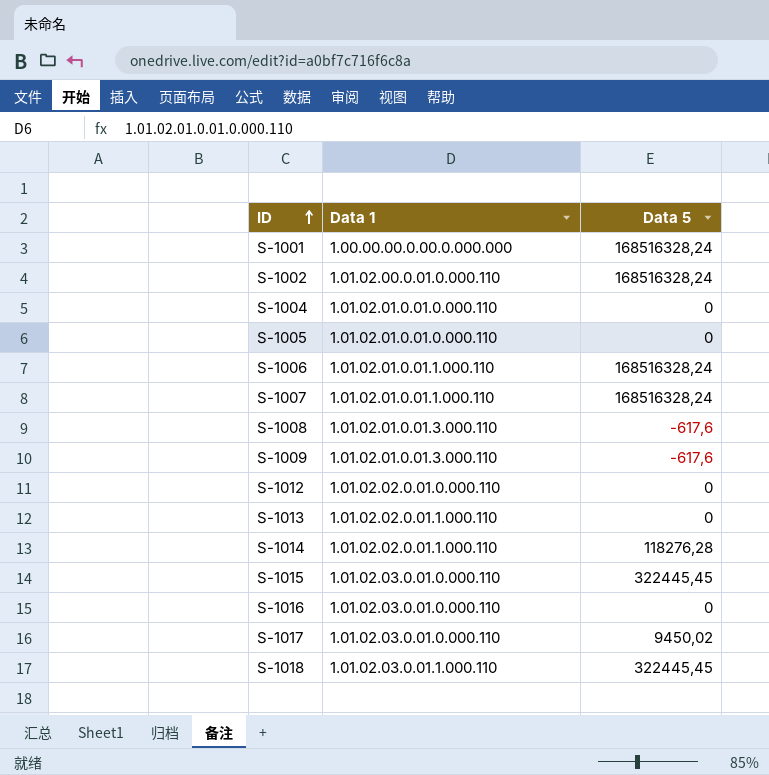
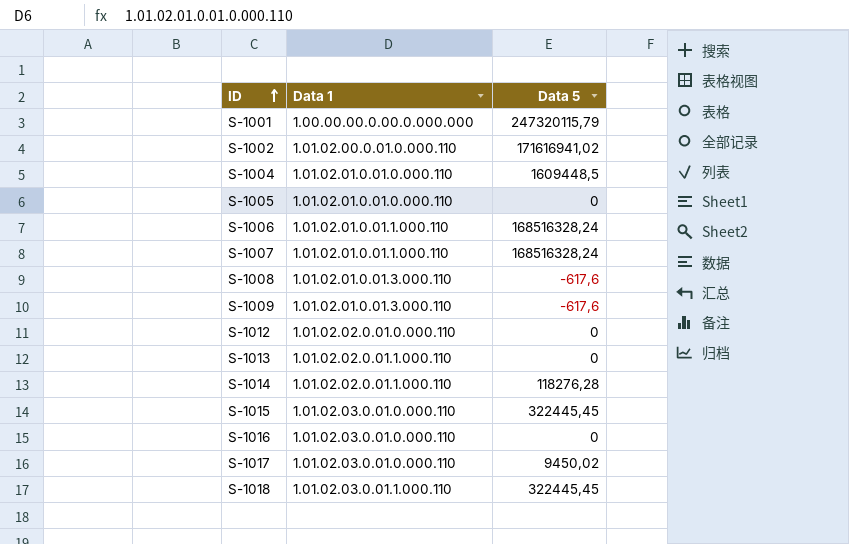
S-1001 | Data 5: 168516328,24 -> 247320115,79
S-1002 | Data 5: 168516328,24 -> 171616941,02
S-1004 | Data 5: 0 -> 1609448,5

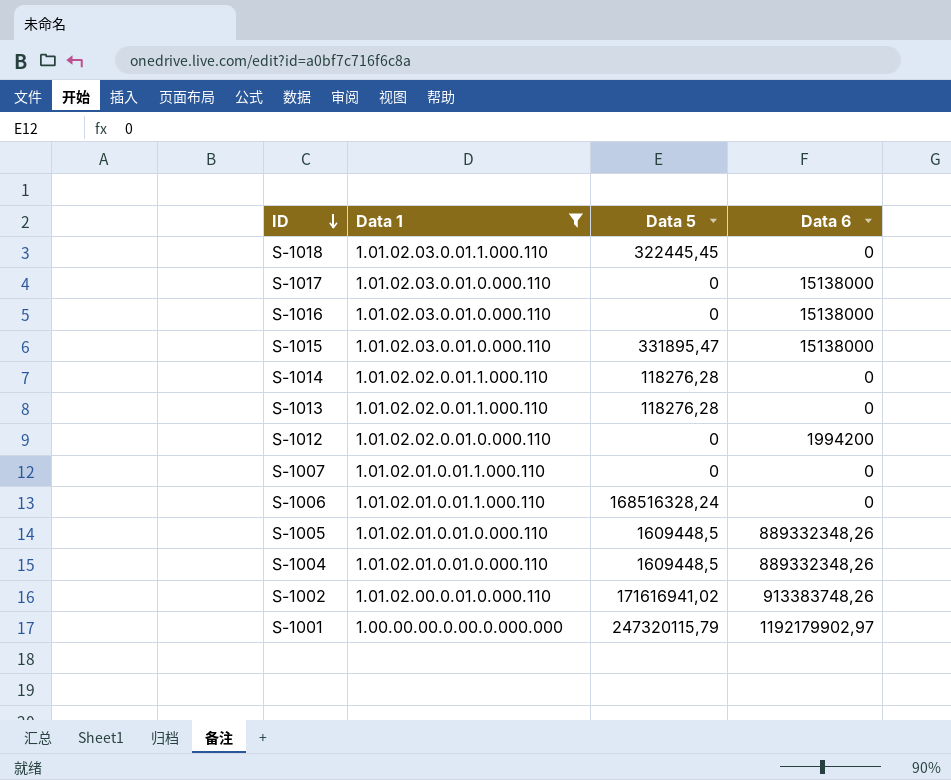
filter: none -> Data 1 != 1.01.02.01.0.01.3.000.110
row order: ID ascending -> ID descending
column Data 6 | position: none -> 4
S-1017 | Data 5: 9450,02 -> 0
S-1015 | Data 5: 322445,45 -> 331895,47
S-1013 | Data 5: 0 -> 118276,28
S-1007 | Data 5: 168516328,24 -> 0
S-1005 | Data 5: 0 -> 1609448,5

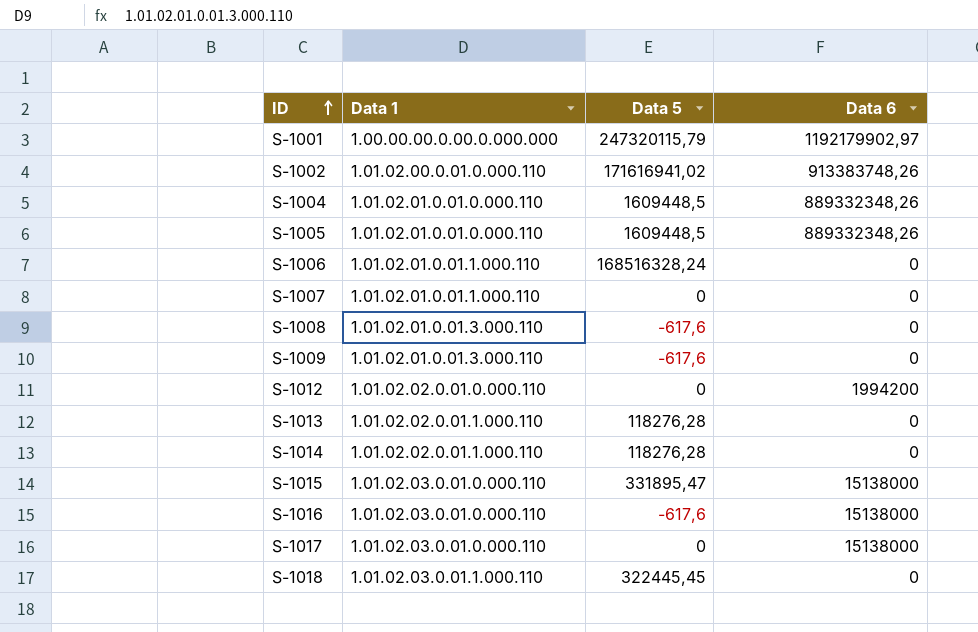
filter: Data 1 != 1.01.02.01.0.01.3.000.110 -> none
row order: ID descending -> ID ascending
S-1016 | Data 5: 0 -> -617,6

